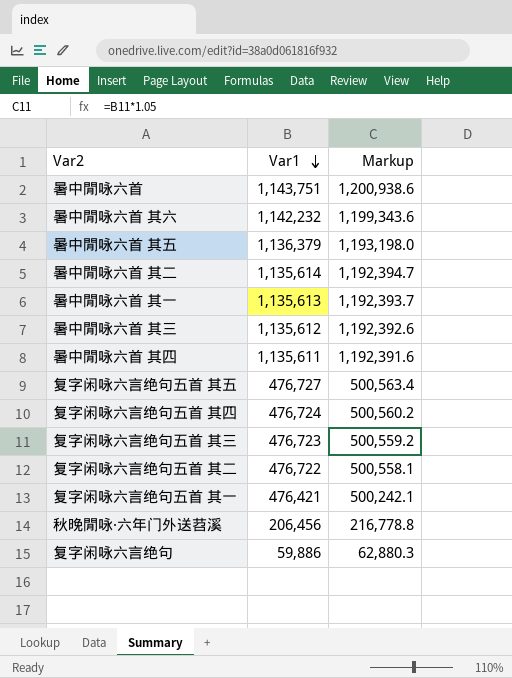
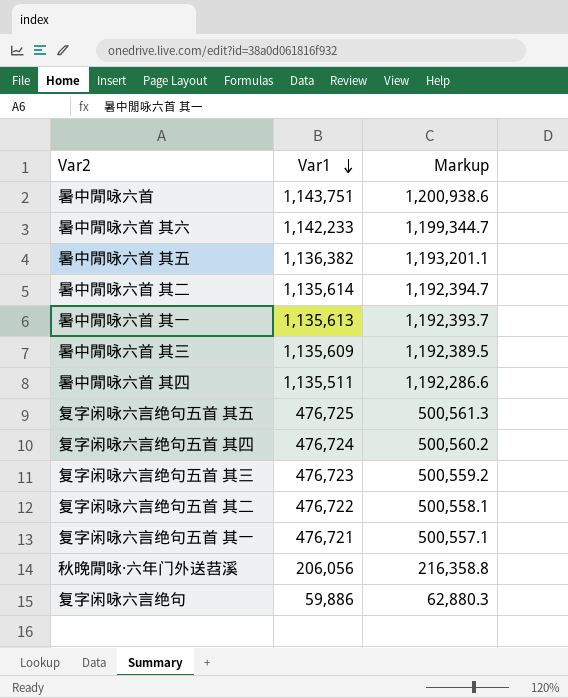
暑中閒咏六首 其六 | Var1: 1,142,232 -> 1,142,233
暑中閒咏六首 其六 | Markup: 1,199,343.6 -> 1,199,344.7
暑中閒咏六首 其五 | Var1: 1,136,379 -> 1,136,382
暑中閒咏六首 其五 | Markup: 1,193,198.0 -> 1,193,201.1
暑中閒咏六首 其三 | Var1: 1,135,612 -> 1,135,609
暑中閒咏六首 其三 | Markup: 1,192,392.6 -> 1,192,389.5
暑中閒咏六首 其四 | Var1: 1,135,611 -> 1,135,511
暑中閒咏六首 其四 | Markup: 1,192,391.6 -> 1,192,286.6
复字闲咏六言绝句五首 其五 | Var1: 476,727 -> 476,725
复字闲咏六言绝句五首 其五 | Markup: 500,563.4 -> 500,561.3
复字闲咏六言绝句五首 其一 | Var1: 476,421 -> 476,721
复字闲咏六言绝句五首 其一 | Markup: 500,242.1 -> 500,557.1
秋晚閒咏·六年门外送苕溪 | Var1: 206,456 -> 206,056
秋晚閒咏·六年门外送苕溪 | Markup: 216,778.8 -> 216,358.8

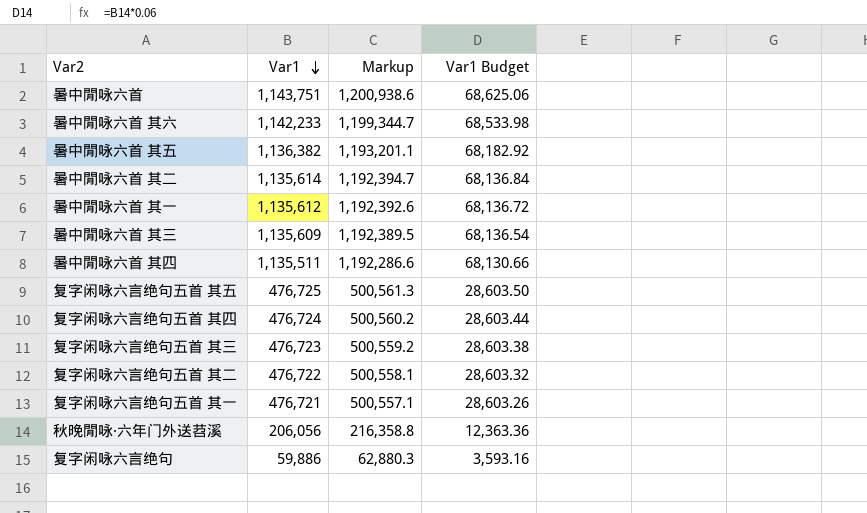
column Var1 Budget | formula: none -> [Var1] * 0.06
暑中閒咏六首 其一 | Var1: 1,135,613 -> 1,135,612
暑中閒咏六首 其一 | Markup: 1,192,393.7 -> 1,192,392.6

